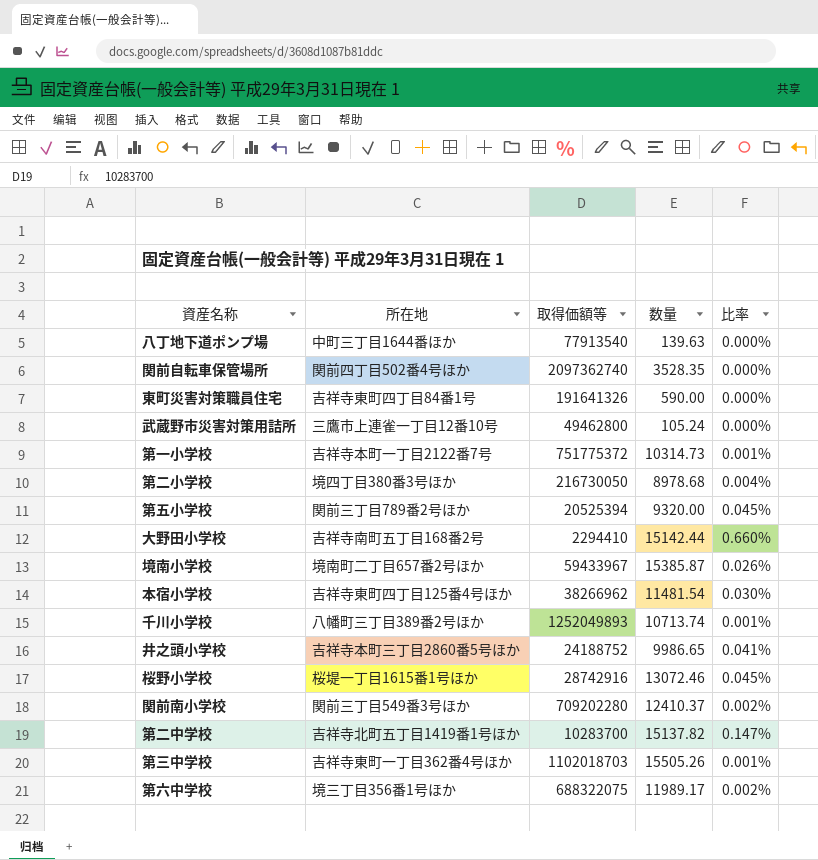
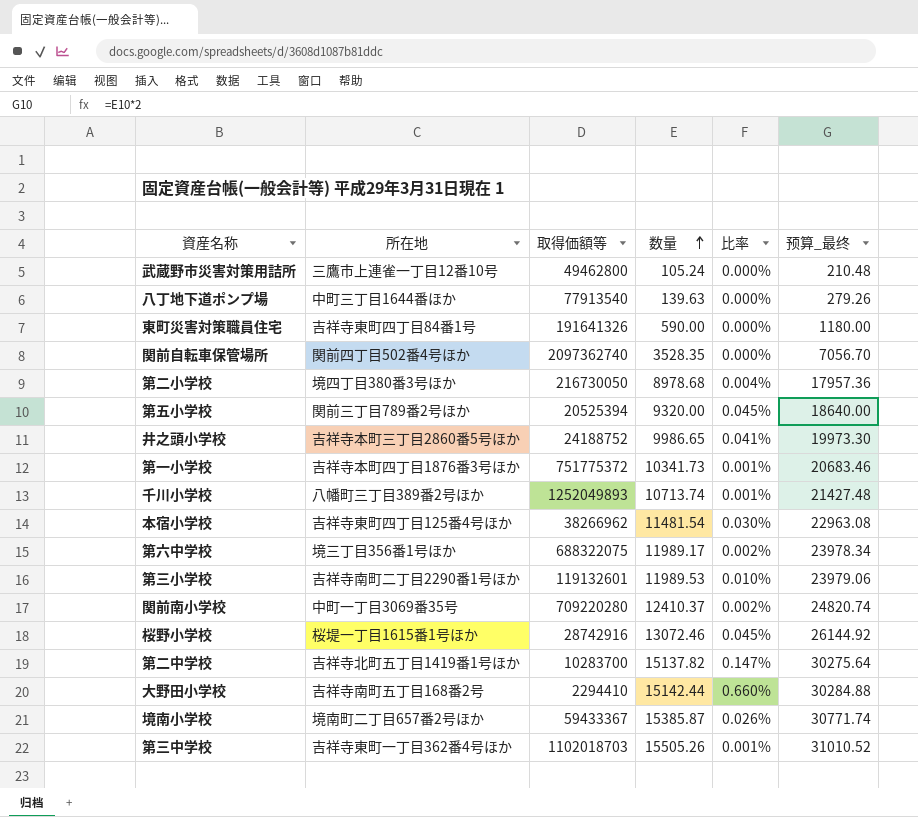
row order: none -> 数量 ascending
column 预算_最终 | formula: none -> [数量] * 2
第一小学校 | 所在地: 吉祥寺本町一丁目2122番7号 -> 吉祥寺本町四丁目1876番3号ほか
第一小学校 | 数量: 10314.73 -> 10341.73
row 第三小学校: none -> 吉祥寺南町二丁目2290番1号ほか | 119132601 | 11989.53 | 0.010% | 23979.06
関前南小学校 | 所在地: 関前三丁目549番3号ほか -> 中町一丁目3069番35号
関前南小学校 | 取得価額等: 709202280 -> 709220280
境南小学校 | 取得価額等: 59433967 -> 59433367

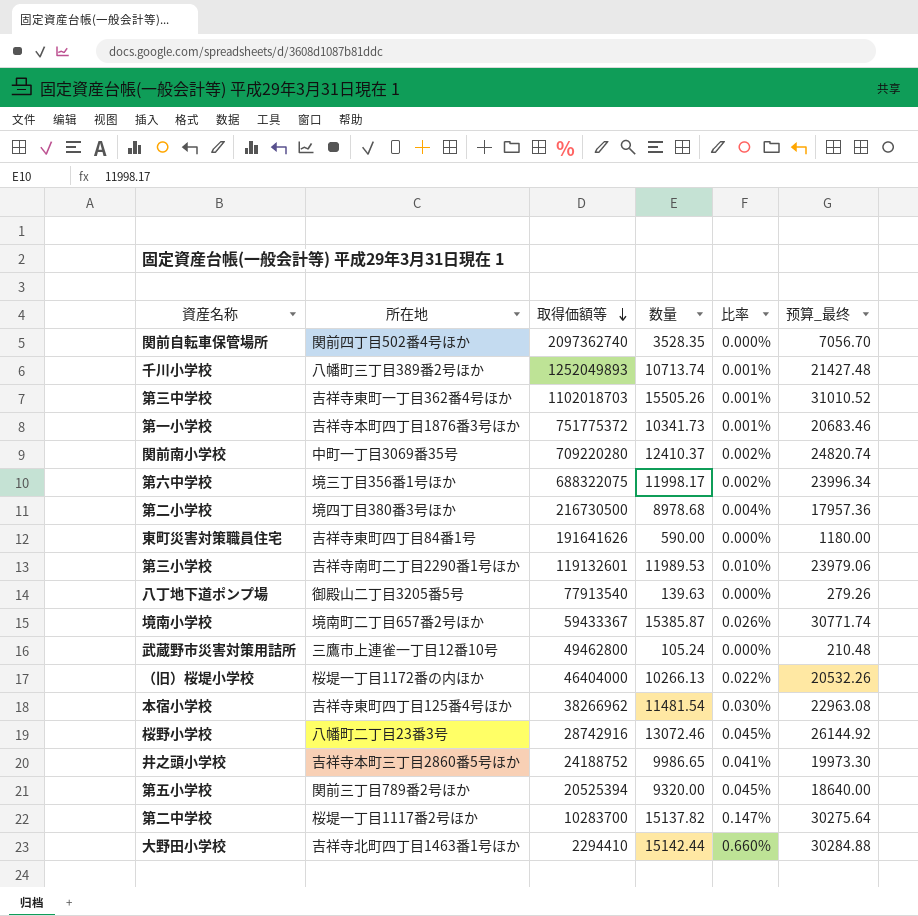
row order: 数量 ascending -> 取得価額等 descending
第六中学校 | 数量: 11989.17 -> 11998.17
第六中学校 | 预算_最终: 23978.34 -> 23996.34
第二小学校 | 取得価額等: 216730050 -> 216730500
東町災害対策職員住宅 | 取得価額等: 191641326 -> 191641626
八丁地下道ポンプ場 | 所在地: 中町三丁目1644番ほか -> 御殿山二丁目3205番5号
row （旧）桜堤小学校: none -> 桜堤一丁目1172番の内ほか | 46404000 | 10266.13 | 0.022% | 20532.26
桜野小学校 | 所在地: 桜堤一丁目1615番1号ほか -> 八幡町二丁目23番3号
第二中学校 | 所在地: 吉祥寺北町五丁目1419番1号ほか -> 桜堤一丁目1117番2号ほか
大野田小学校 | 所在地: 吉祥寺南町五丁目168番2号 -> 吉祥寺北町四丁目1463番1号ほか

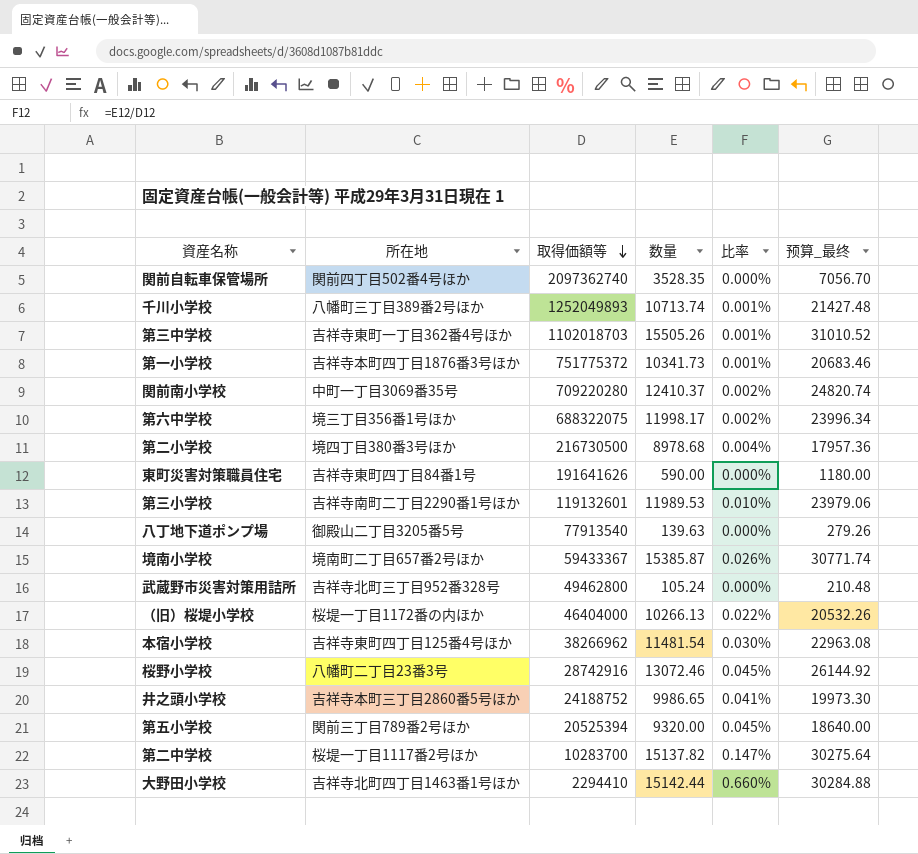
武蔵野市災害対策用詰所 | 所在地: 三鷹市上連雀一丁目12番10号 -> 吉祥寺北町三丁目952番328号

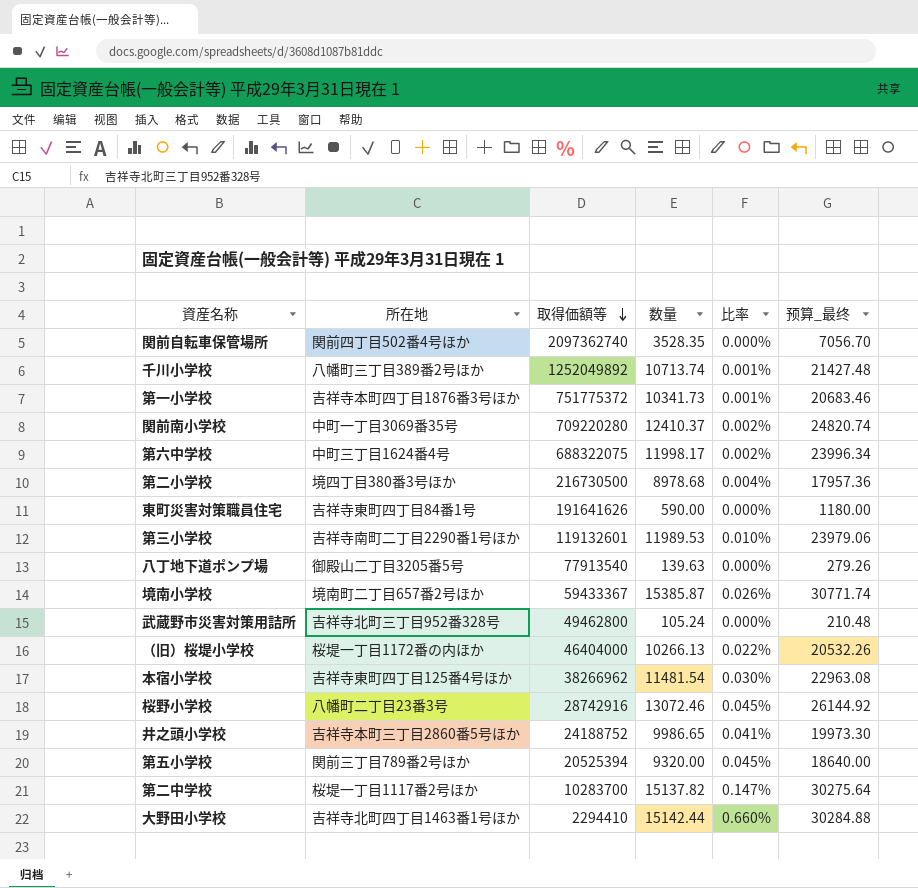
row 第三中学校: 吉祥寺東町一丁目362番4号ほか | 1102018703 | 15505.26 | 0.001% | 31010.52 -> none
千川小学校 | 取得価額等: 1252049893 -> 1252049892
第六中学校 | 所在地: 境三丁目356番1号ほか -> 中町三丁目1624番4号

